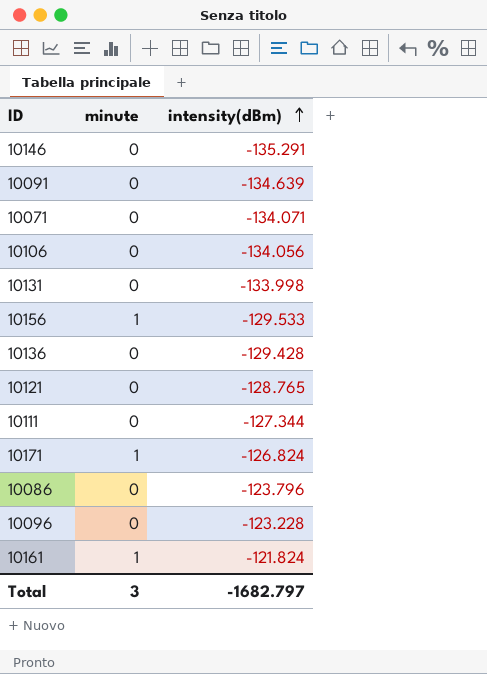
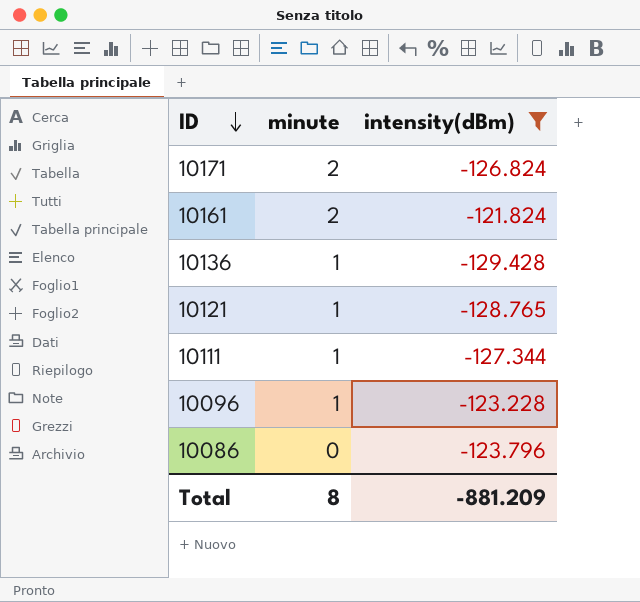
filter: none -> intensity(dBm) >= -129.428
row order: intensity(dBm) ascending -> ID descending
10171 | minute: 1 -> 2
10161 | minute: 1 -> 2
10136 | minute: 0 -> 1
10121 | minute: 0 -> 1
10111 | minute: 0 -> 1
10096 | minute: 0 -> 1
Total | minute: 3 -> 8
Total | intensity(dBm): -1682.797 -> -881.209

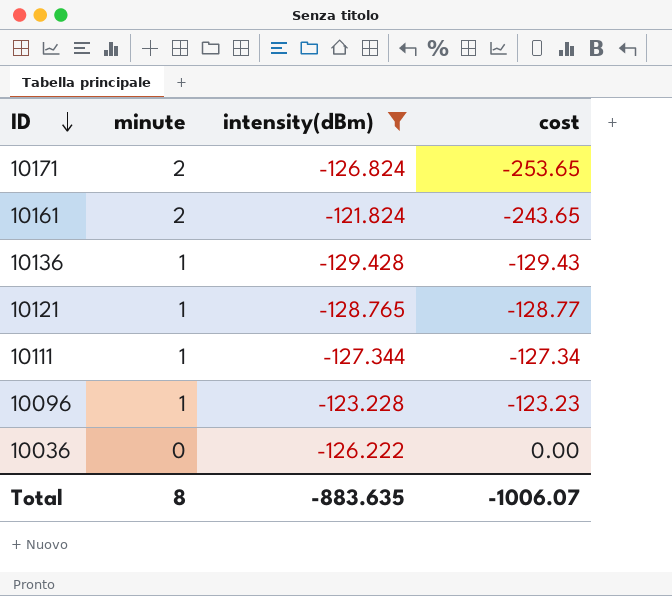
column cost | formula: none -> [minute] * [intensity(dBm)]
row 10086: 0 | -123.796 -> none
row 10036: none -> 0 | -126.222 | 0.00
Total | intensity(dBm): -881.209 -> -883.635

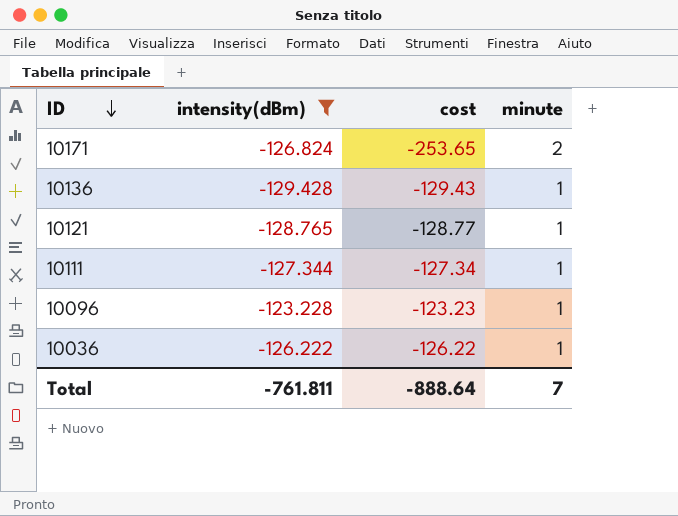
column minute | position: 2 -> 4
row 10161: 2 | -121.824 | -243.65 -> none
10036 | cost: 0.00 -> -126.22
10036 | minute: 0 -> 1
Total | intensity(dBm): -883.635 -> -761.811
Total | cost: -1006.07 -> -888.64
Total | minute: 8 -> 7

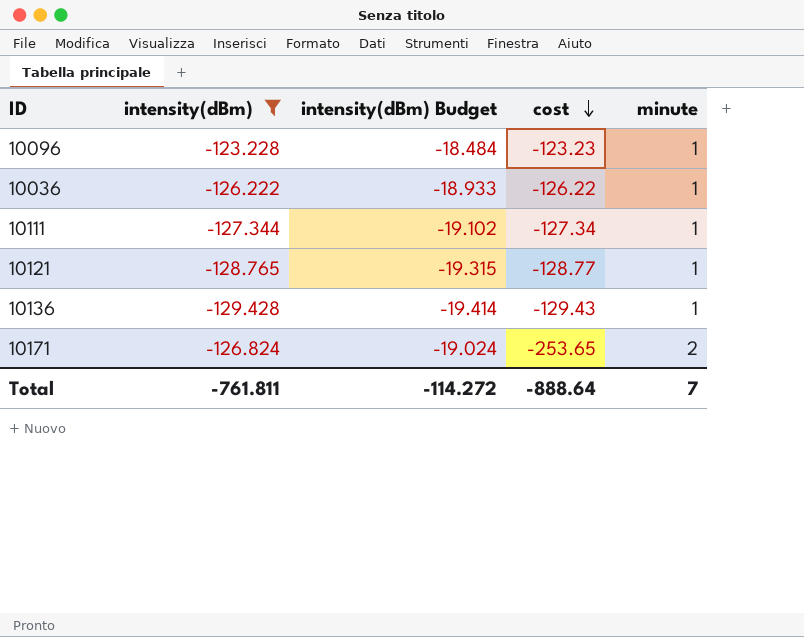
row order: ID descending -> cost descending
column intensity(dBm) Budget | formula: none -> [intensity(dBm)] * 0.15

